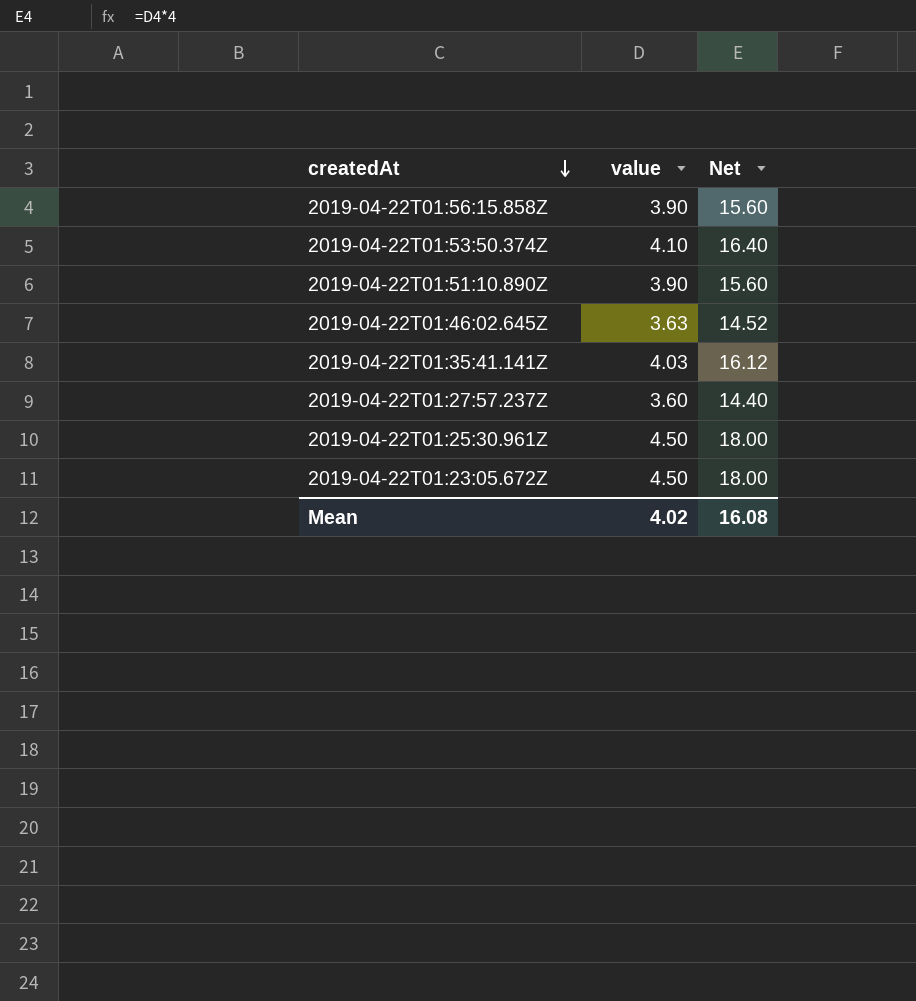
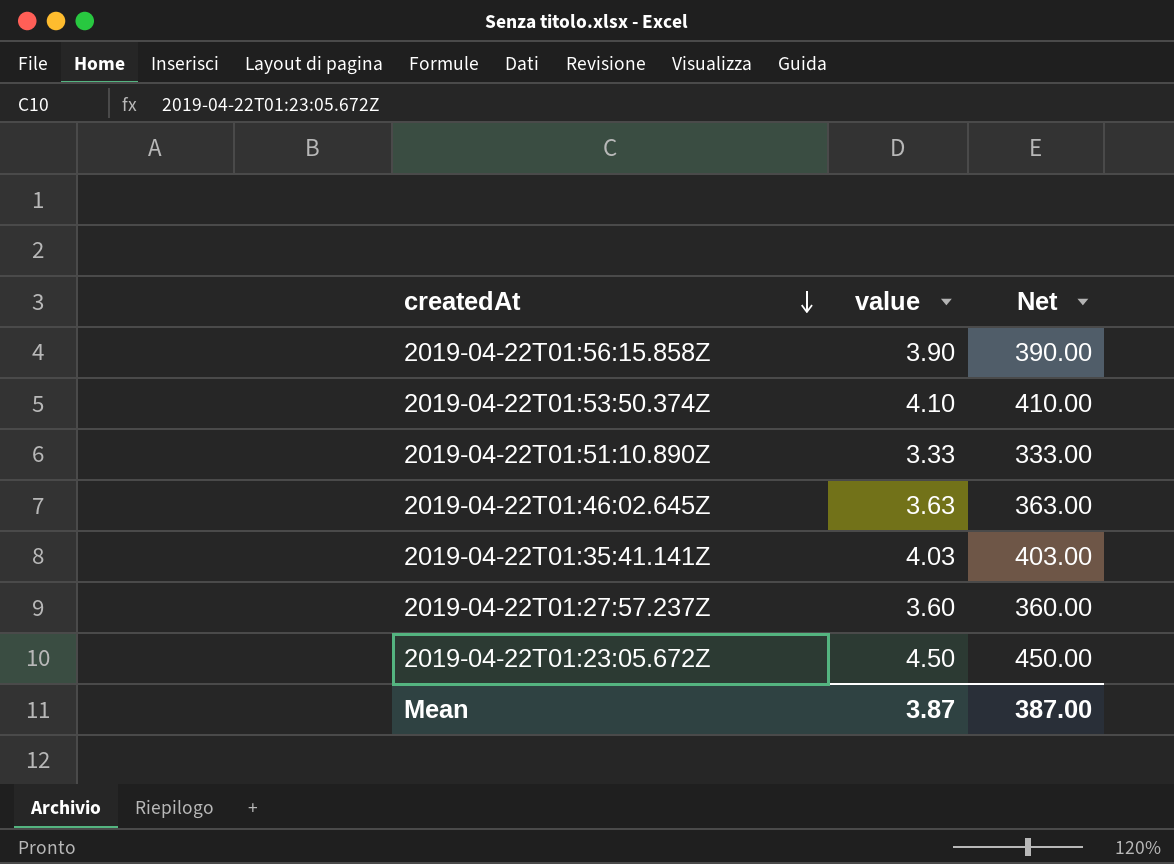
column Net | formula: [value] * 4 -> [value] * 100
row 2019-04-22T01:25:30.961Z: 4.50 | 18.00 -> none
2019-04-22T01:51:10.890Z | value: 3.90 -> 3.33
Mean | value: 4.02 -> 3.87
Mean | Net: 16.08 -> 387.00

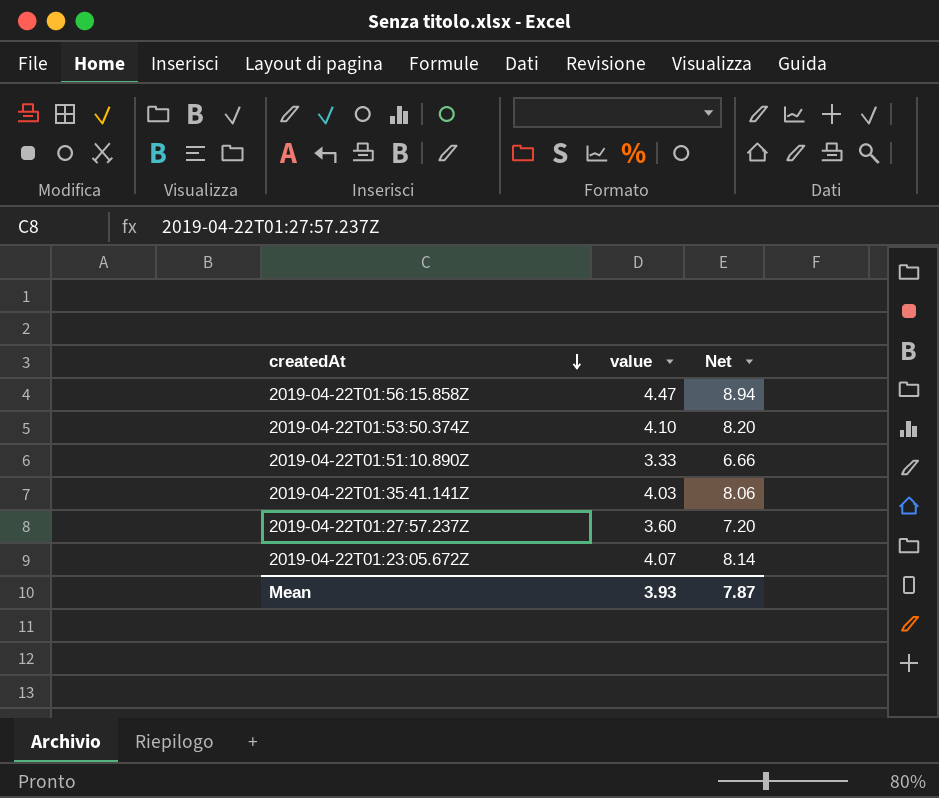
column Net | formula: [value] * 100 -> [value] * 2
row 2019-04-22T01:46:02.645Z: 3.63 | 363.00 -> none
2019-04-22T01:56:15.858Z | value: 3.90 -> 4.47
2019-04-22T01:23:05.672Z | value: 4.50 -> 4.07
Mean | value: 3.87 -> 3.93
Mean | Net: 387.00 -> 7.87

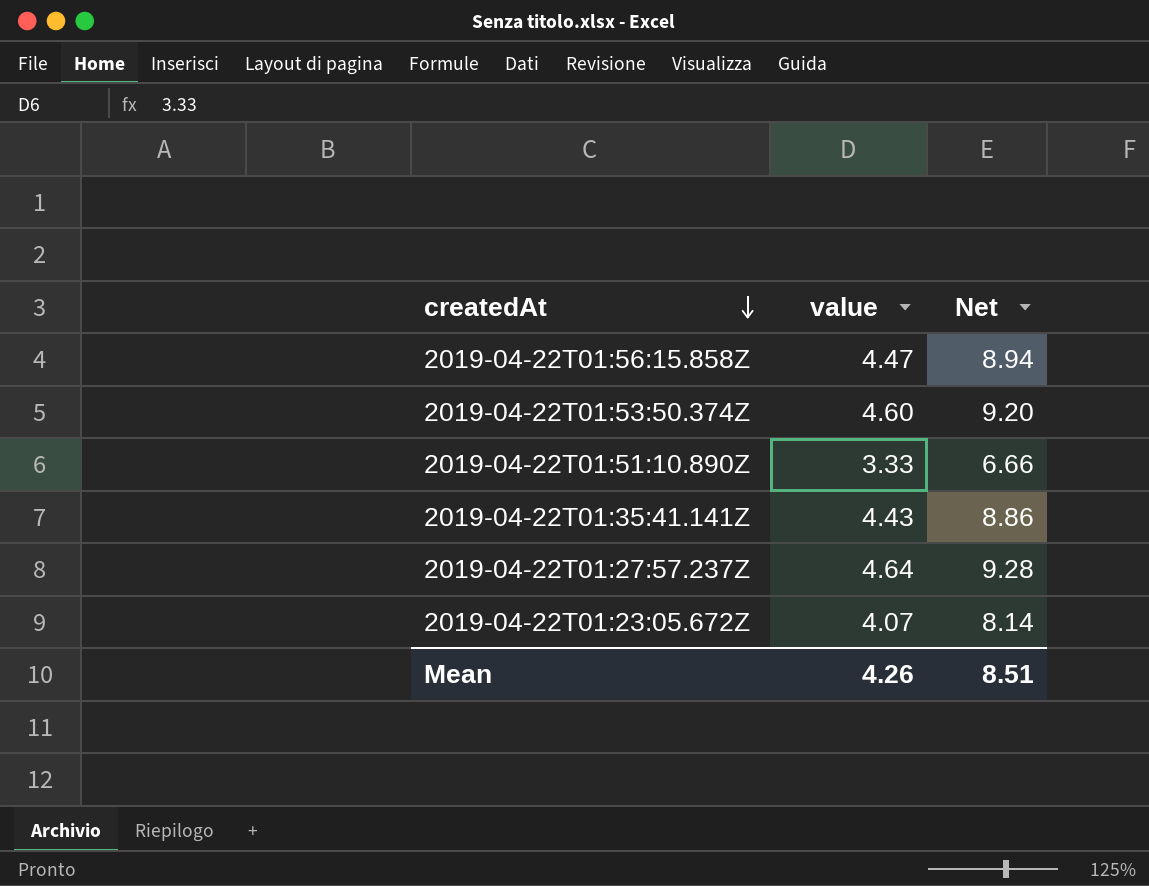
2019-04-22T01:53:50.374Z | value: 4.10 -> 4.60
2019-04-22T01:53:50.374Z | Net: 8.20 -> 9.20
2019-04-22T01:35:41.141Z | value: 4.03 -> 4.43
2019-04-22T01:35:41.141Z | Net: 8.06 -> 8.86
2019-04-22T01:27:57.237Z | value: 3.60 -> 4.64
2019-04-22T01:27:57.237Z | Net: 7.20 -> 9.28
Mean | value: 3.93 -> 4.26
Mean | Net: 7.87 -> 8.51

